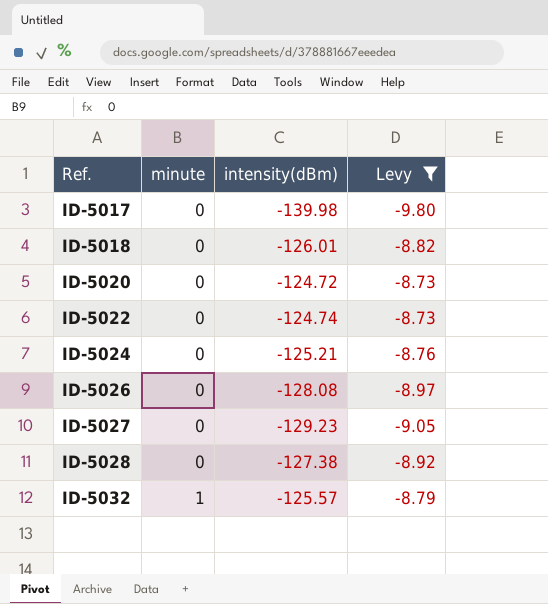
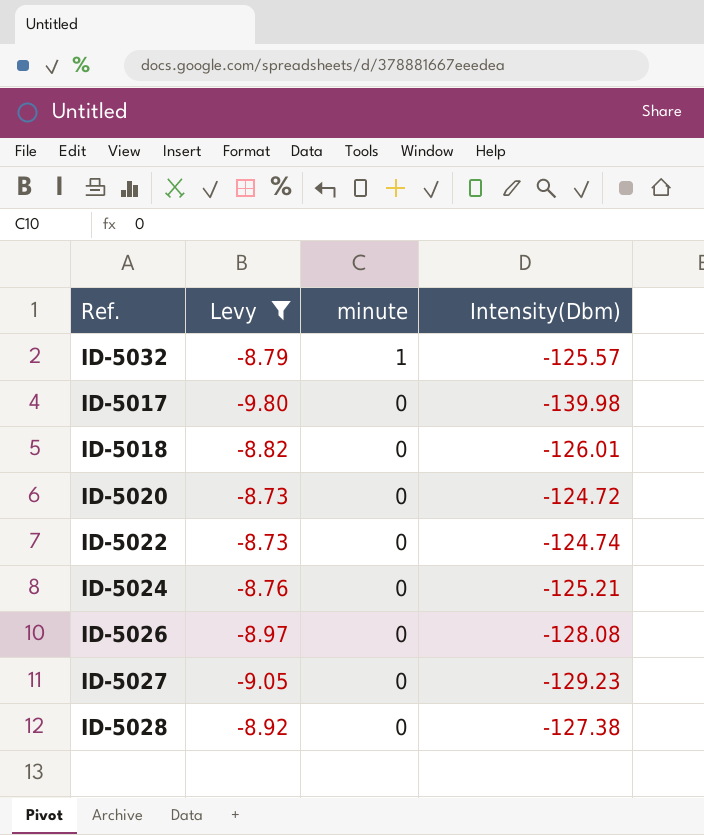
row order: Ref. ascending -> minute descending
column Levy | position: 4 -> 2
column name: intensity(dBm) -> Intensity(Dbm)

